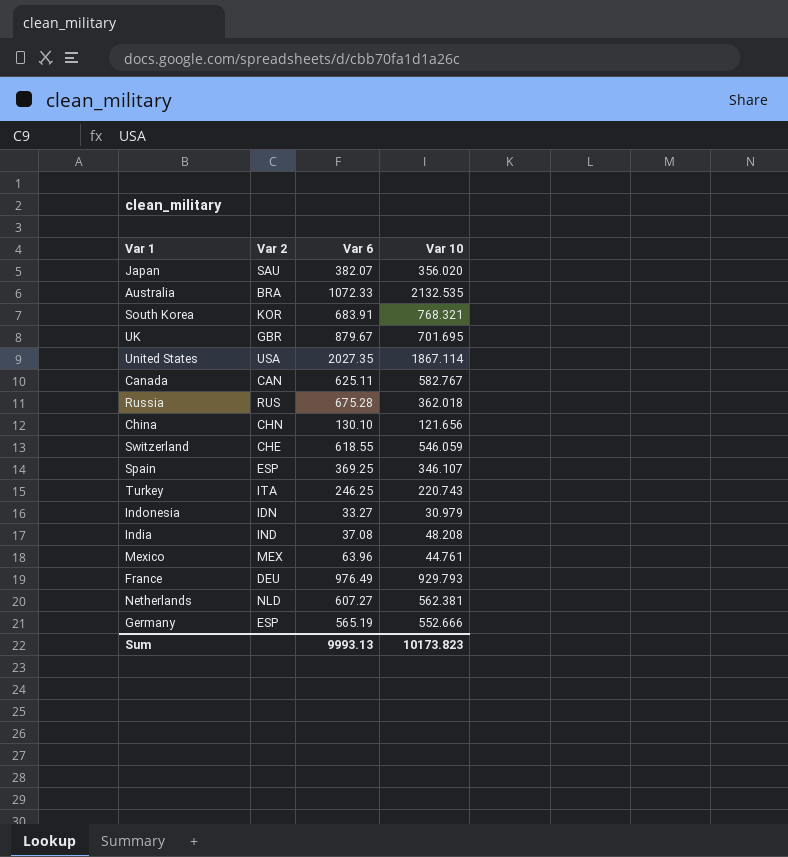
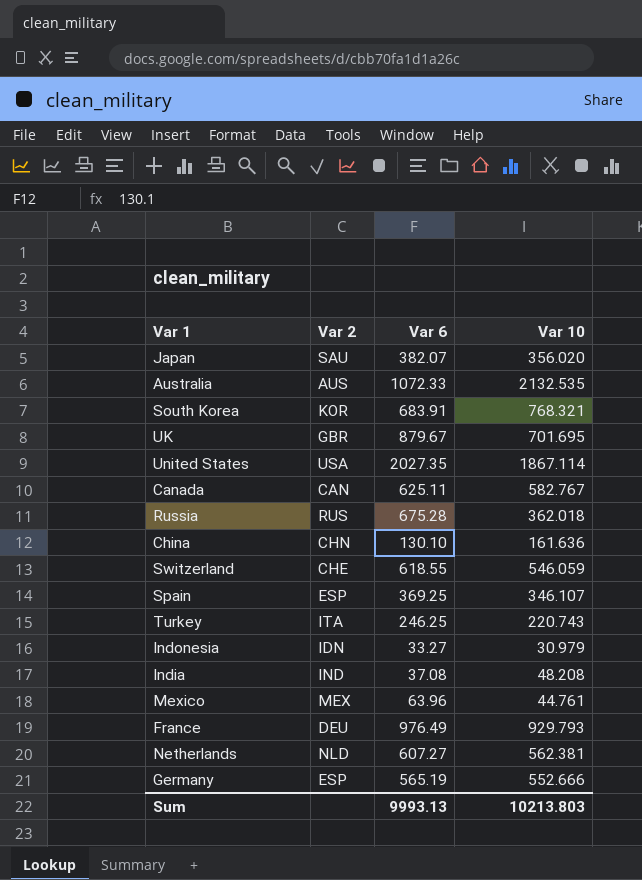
Australia | Var 2: BRA -> AUS
China | Var 10: 121.656 -> 161.636
Sum | Var 10: 10173.823 -> 10213.803

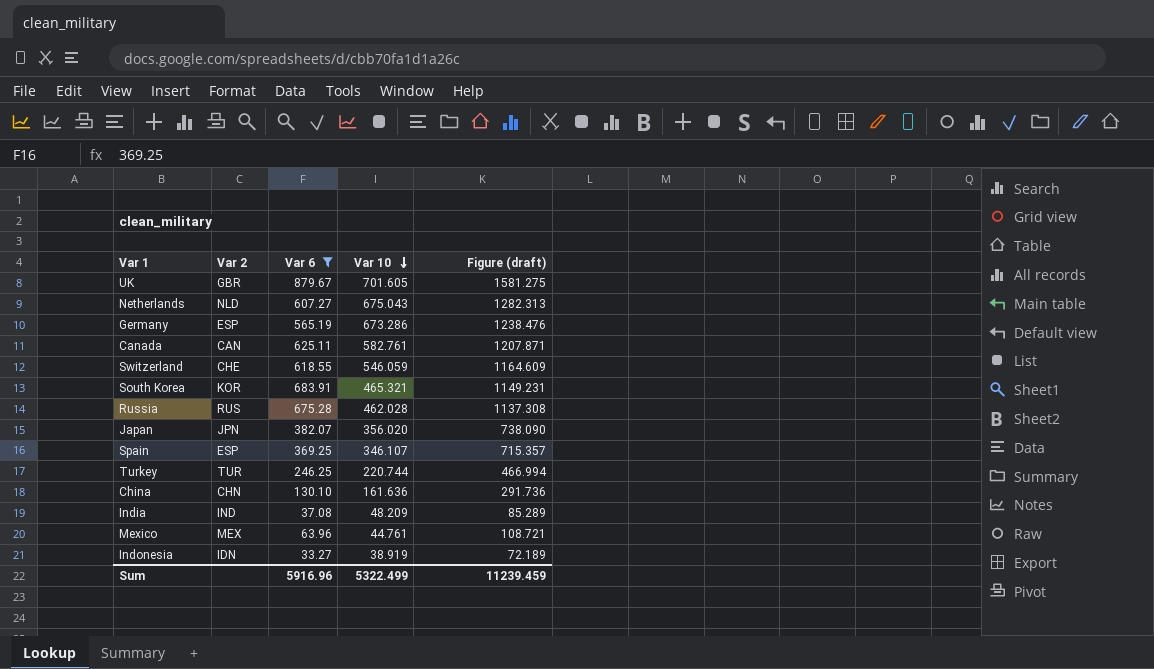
filter: none -> Var 6 <= 879.67
row order: none -> Var 10 descending
column Figure (draft) | formula: none -> [Var 6] + [Var 10]
UK | Var 10: 701.695 -> 701.605
Netherlands | Var 10: 562.381 -> 675.043
Germany | Var 10: 552.666 -> 673.286
Canada | Var 10: 582.767 -> 582.761
South Korea | Var 10: 768.321 -> 465.321
Russia | Var 10: 362.018 -> 462.028
Japan | Var 2: SAU -> JPN
Turkey | Var 2: ITA -> TUR
Turkey | Var 10: 220.743 -> 220.744
India | Var 10: 48.208 -> 48.209
Indonesia | Var 10: 30.979 -> 38.919
Sum | Var 6: 9993.13 -> 5916.96
Sum | Var 10: 10213.803 -> 5322.499

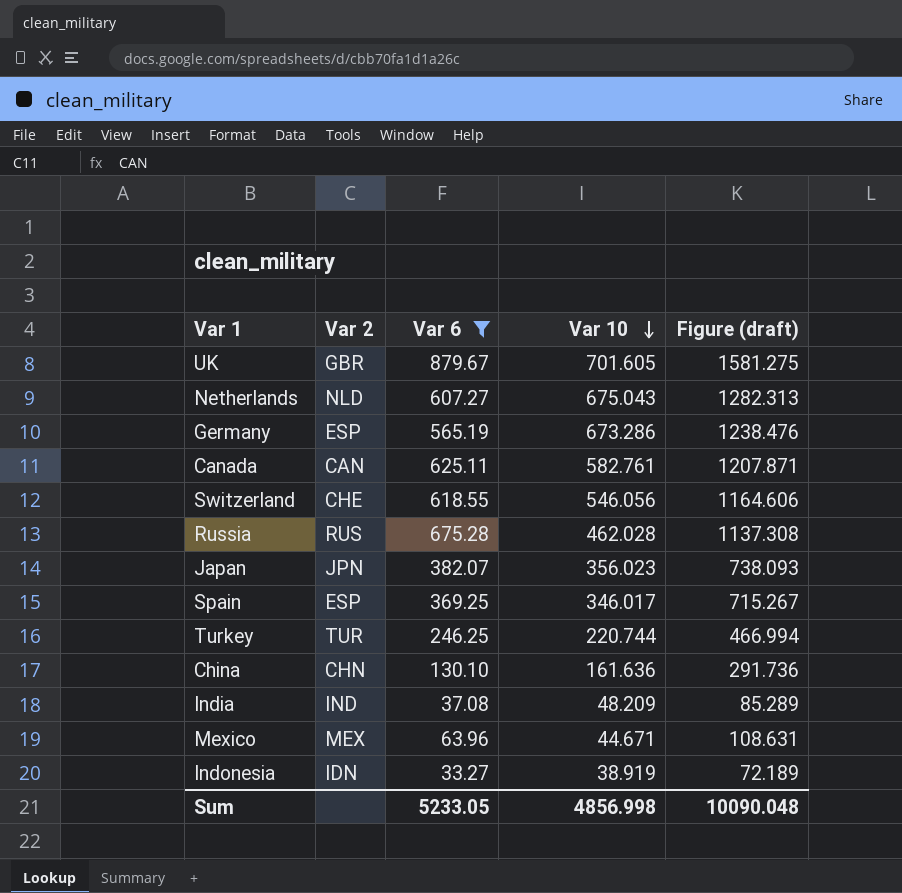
row South Korea: KOR | 683.91 | 465.321 | 1149.231 -> none
Switzerland | Var 10: 546.059 -> 546.056
Switzerland | Figure (draft): 1164.609 -> 1164.606
Japan | Var 10: 356.020 -> 356.023
Japan | Figure (draft): 738.090 -> 738.093
Spain | Var 10: 346.107 -> 346.017
Spain | Figure (draft): 715.357 -> 715.267
Mexico | Var 10: 44.761 -> 44.671
Mexico | Figure (draft): 108.721 -> 108.631
Sum | Var 6: 5916.96 -> 5233.05
Sum | Var 10: 5322.499 -> 4856.998
Sum | Figure (draft): 11239.459 -> 10090.048

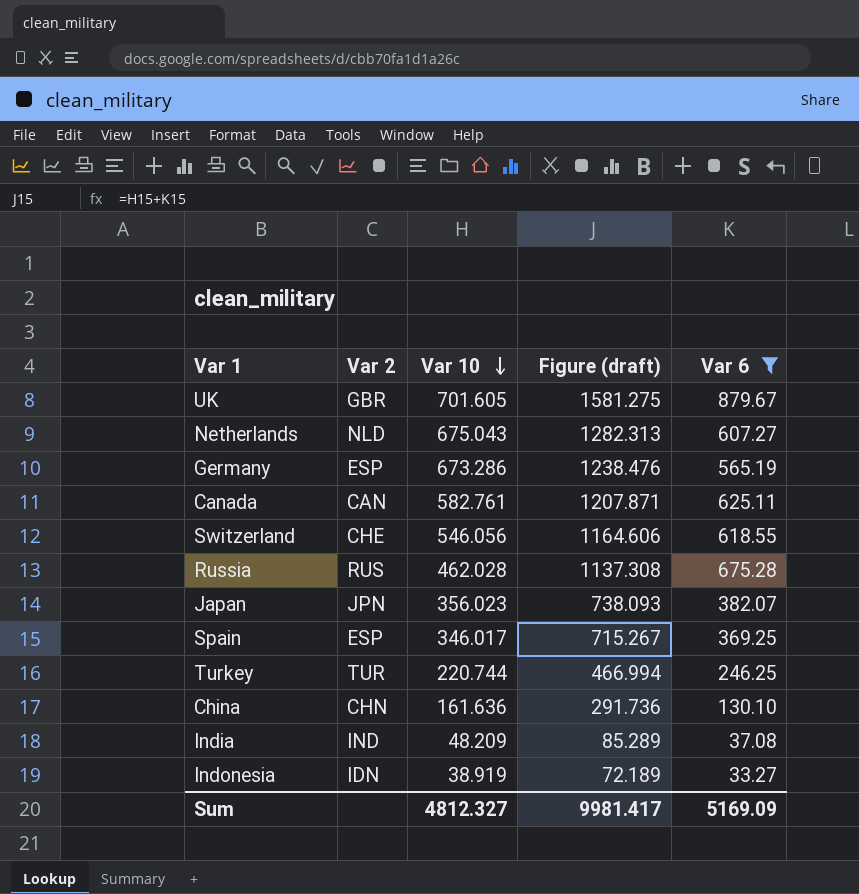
column Var 6 | position: 3 -> 5
row Mexico: MEX | 63.96 | 44.671 | 108.631 -> none
Sum | Var 10: 4856.998 -> 4812.327
Sum | Figure (draft): 10090.048 -> 9981.417
Sum | Var 6: 5233.05 -> 5169.09

